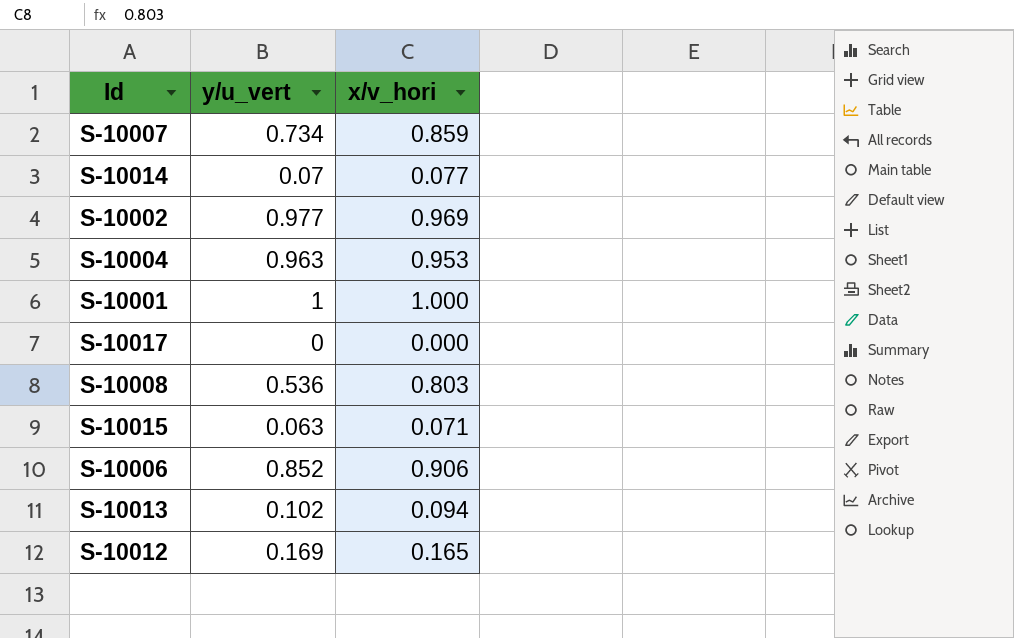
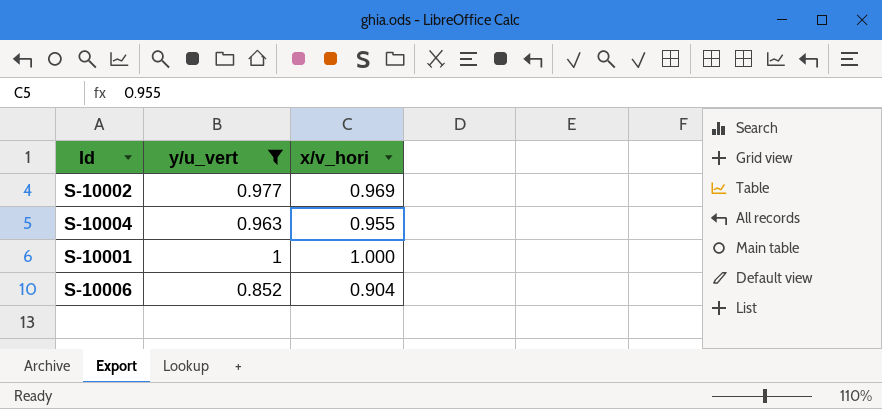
filter: none -> y/u_vert >= 0.852
S-10004 | x/v_hori: 0.953 -> 0.955
S-10006 | x/v_hori: 0.906 -> 0.904

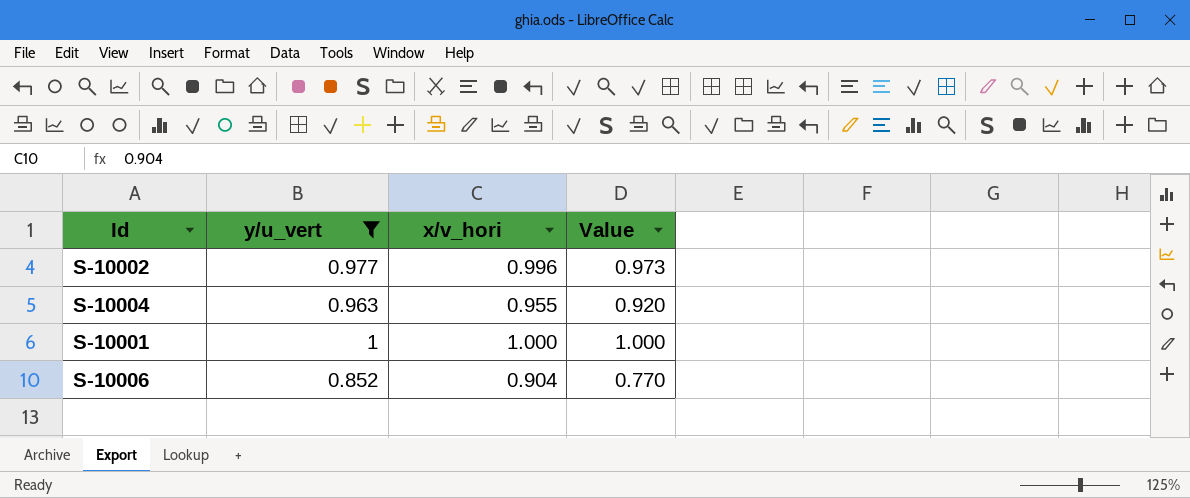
column Value | formula: none -> [y/u_vert] * [x/v_hori]
S-10002 | x/v_hori: 0.969 -> 0.996

